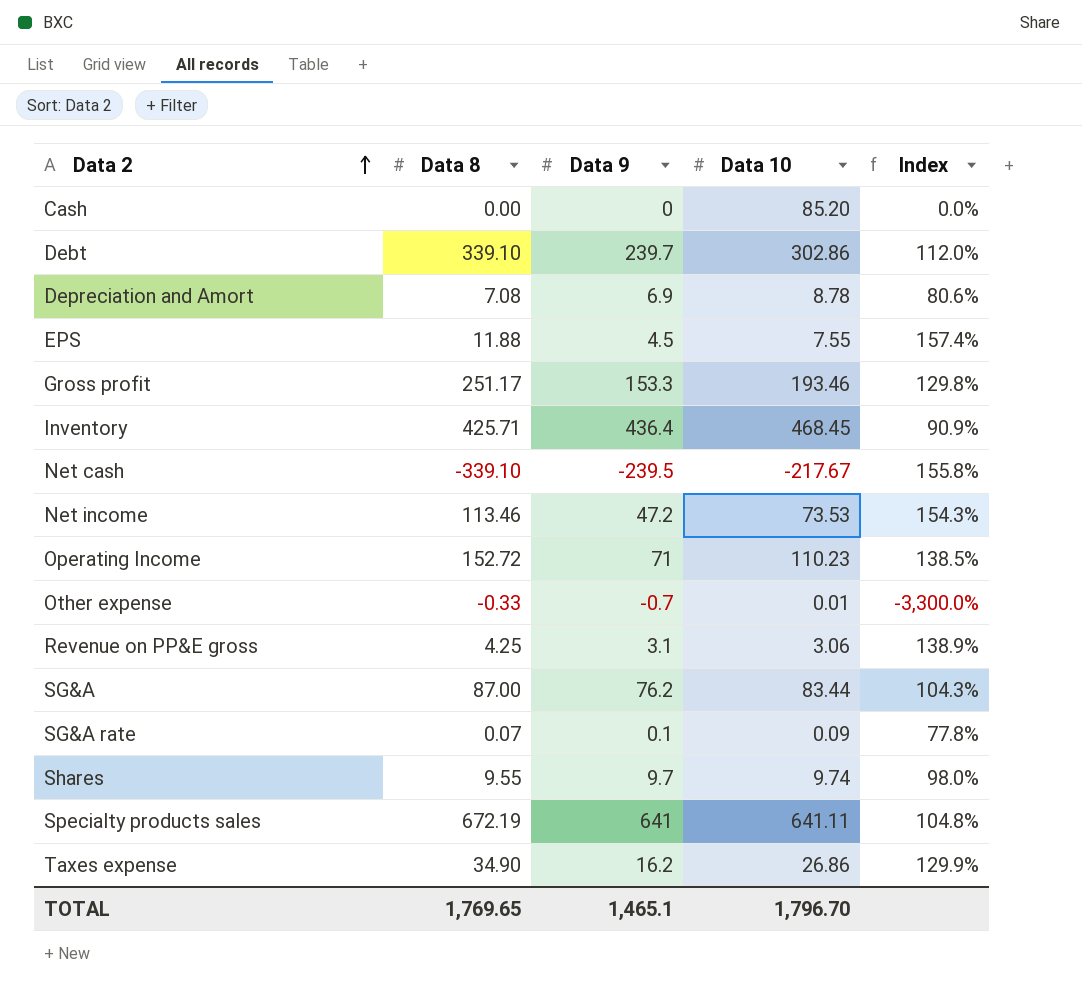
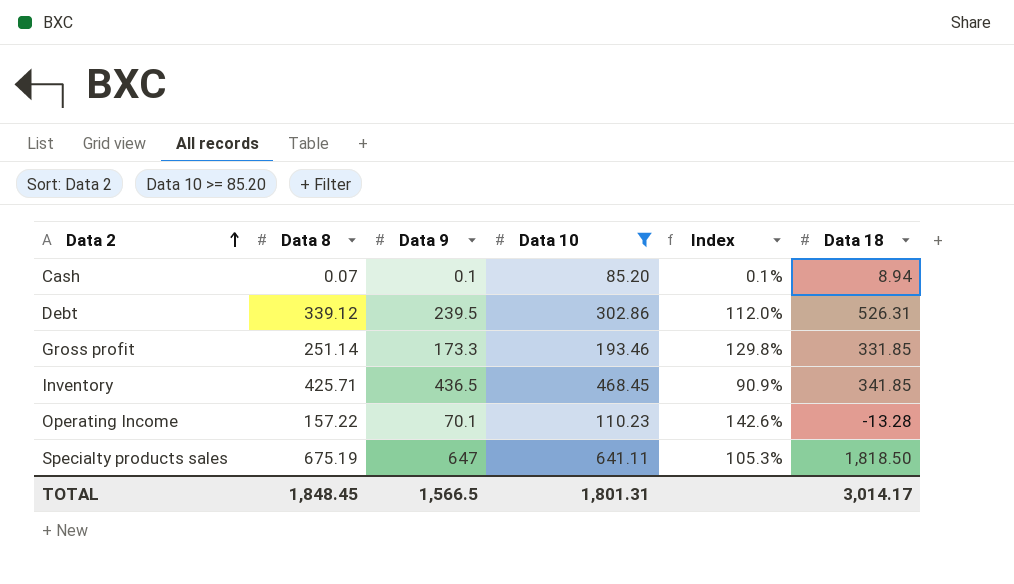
filter: none -> Data 10 >= 85.20
column Data 18 | position: none -> 6
Cash | Data 8: 0.00 -> 0.07
Cash | Data 9: 0 -> 0.1
Cash | Index: 0.0% -> 0.1%
Debt | Data 8: 339.10 -> 339.12
Debt | Data 9: 239.7 -> 239.5
Gross profit | Data 8: 251.17 -> 251.14
Gross profit | Data 9: 153.3 -> 173.3
Inventory | Data 9: 436.4 -> 436.5
Operating Income | Data 8: 152.72 -> 157.22
Operating Income | Data 9: 71 -> 70.1
Operating Income | Index: 138.5% -> 142.6%
Specialty products sales | Data 8: 672.19 -> 675.19
Specialty products sales | Data 9: 641 -> 647
Specialty products sales | Index: 104.8% -> 105.3%
TOTAL | Data 8: 1,769.65 -> 1,848.45
TOTAL | Data 9: 1,465.1 -> 1,566.5
TOTAL | Data 10: 1,796.70 -> 1,801.31

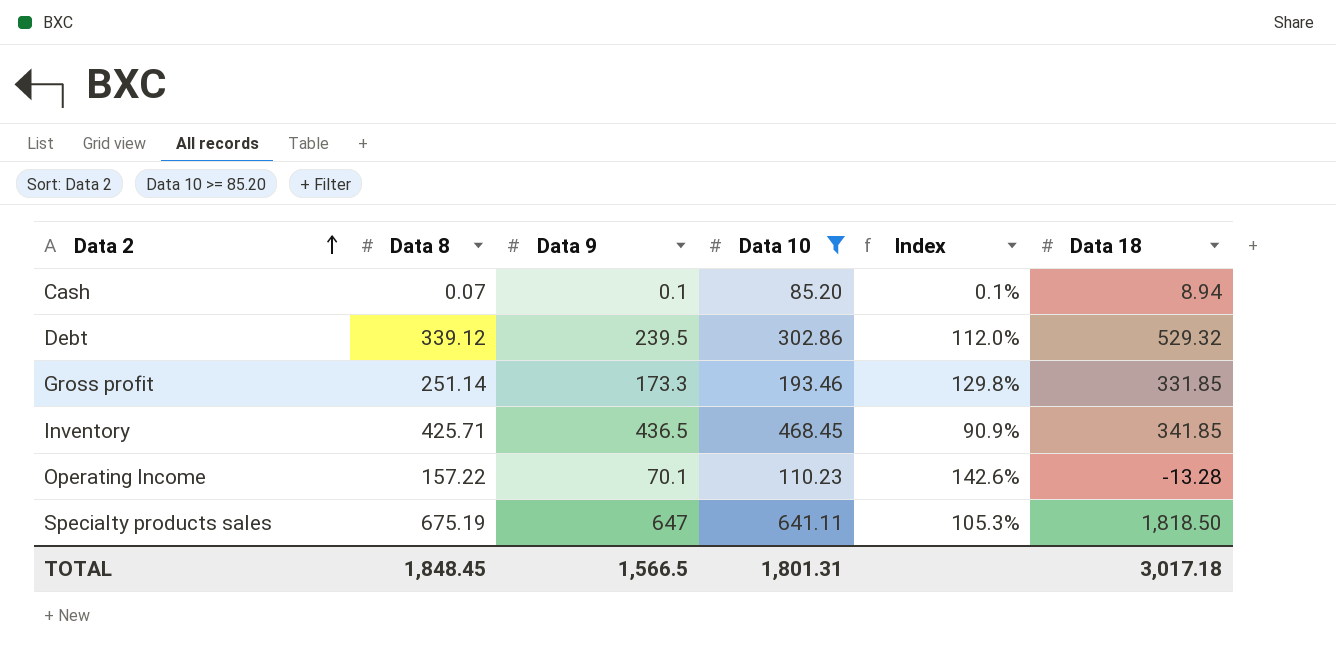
Debt | Data 18: 526.31 -> 529.32
TOTAL | Data 18: 3,014.17 -> 3,017.18

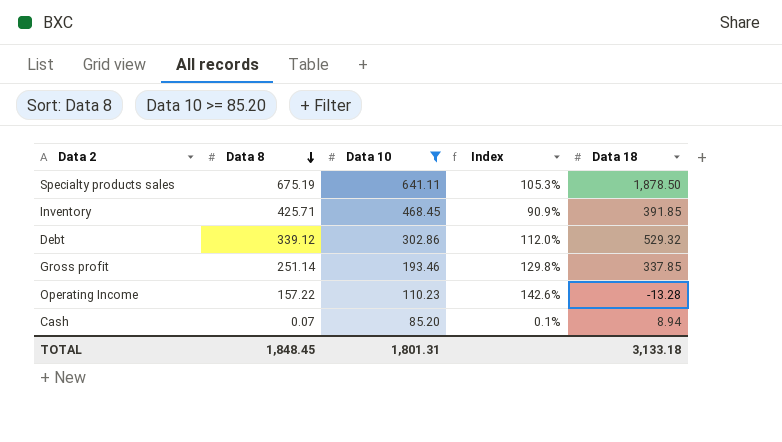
row order: Data 2 ascending -> Data 8 descending
column Data 9 | position: 3 -> none
Specialty products sales | Data 18: 1,818.50 -> 1,878.50
Inventory | Data 18: 341.85 -> 391.85
Gross profit | Data 18: 331.85 -> 337.85
TOTAL | Data 18: 3,017.18 -> 3,133.18

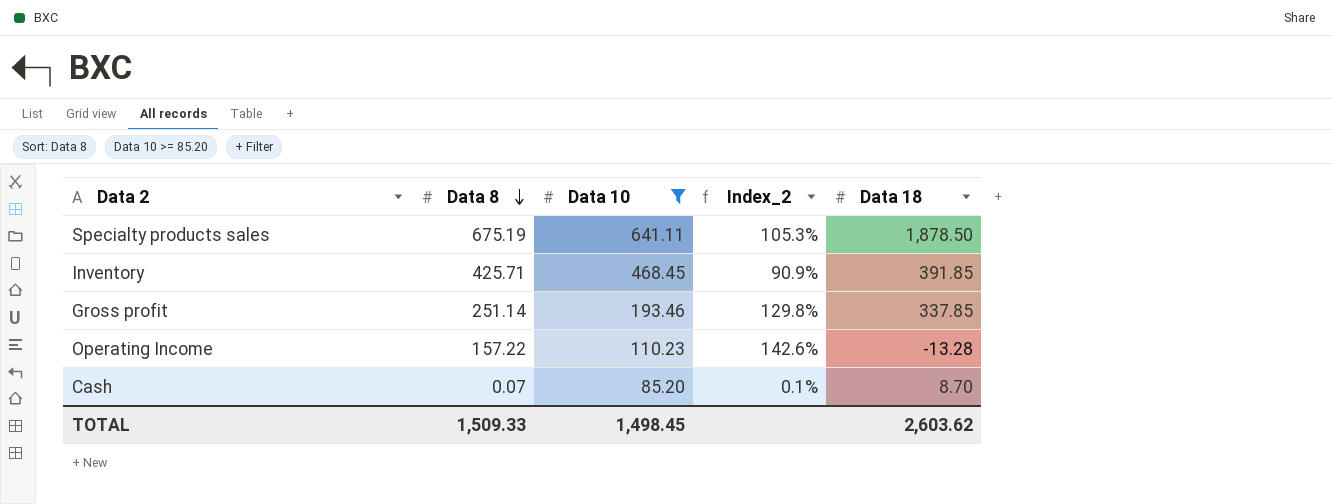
column name: Index -> Index_2
row Debt: 339.12 | 302.86 | 112.0% | 529.32 -> none
Cash | Data 18: 8.94 -> 8.70
TOTAL | Data 8: 1,848.45 -> 1,509.33
TOTAL | Data 10: 1,801.31 -> 1,498.45
TOTAL | Data 18: 3,133.18 -> 2,603.62

